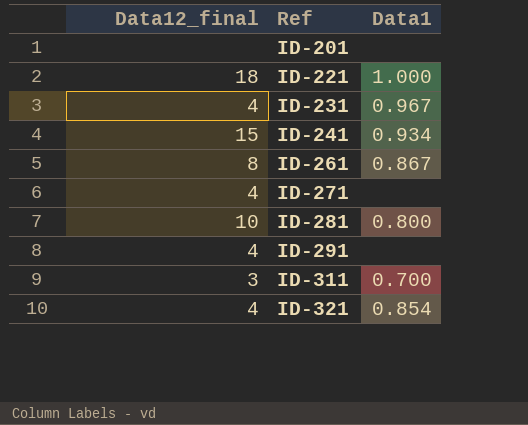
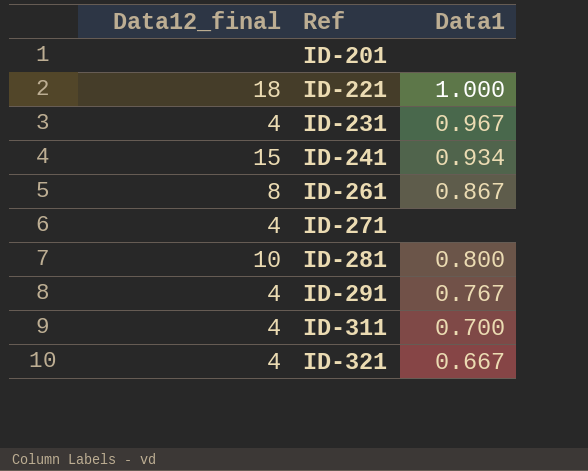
ID-291 | Data1: none -> 0.767
ID-311 | Data12_final: 3 -> 4
ID-321 | Data1: 0.854 -> 0.667

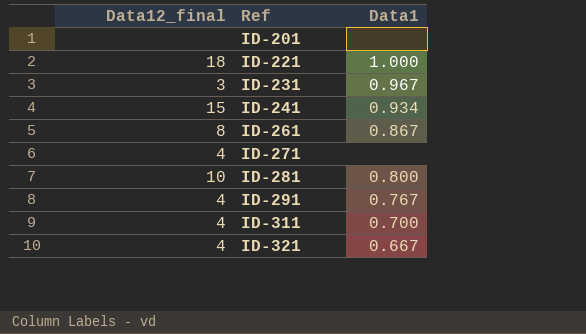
ID-231 | Data12_final: 4 -> 3

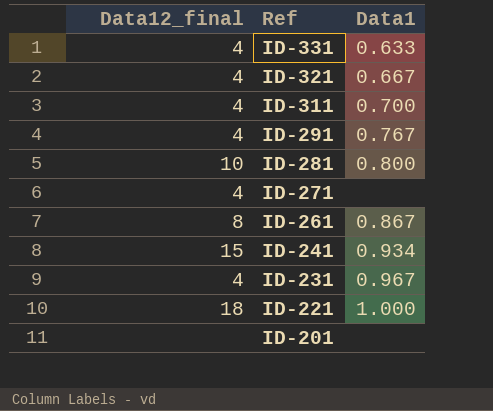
row order: Ref ascending -> Ref descending
row ID-331: none -> 4 | 0.633
ID-231 | Data12_final: 3 -> 4

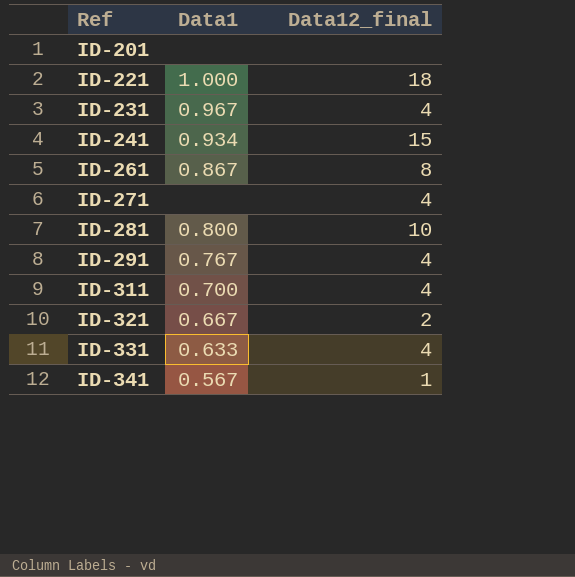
row order: Ref descending -> Ref ascending
column Data12_final | position: 1 -> 3
ID-321 | Data12_final: 4 -> 2
row ID-341: none -> 0.567 | 1

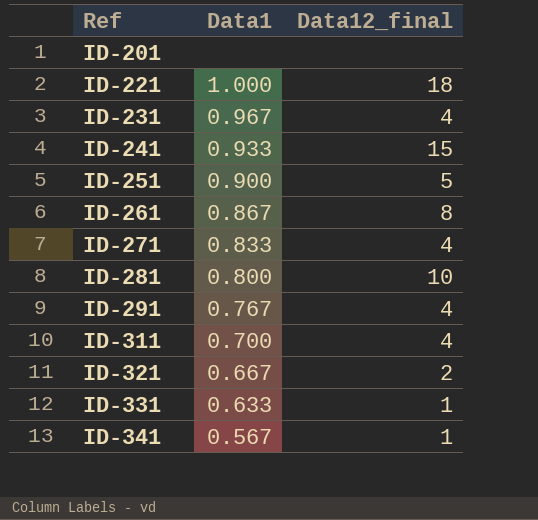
ID-241 | Data1: 0.934 -> 0.933
row ID-251: none -> 0.900 | 5
ID-271 | Data1: none -> 0.833
ID-331 | Data12_final: 4 -> 1

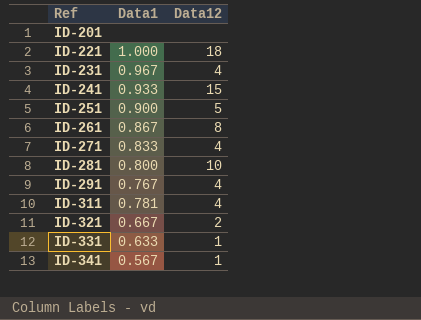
column name: Data12_final -> Data12
ID-311 | Data1: 0.700 -> 0.781

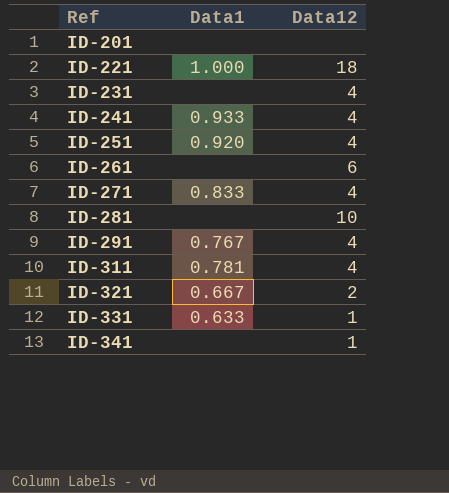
ID-231 | Data1: 0.967 -> none
ID-241 | Data12: 15 -> 4
ID-251 | Data1: 0.900 -> 0.920
ID-251 | Data12: 5 -> 4
ID-261 | Data1: 0.867 -> none
ID-261 | Data12: 8 -> 6
ID-281 | Data1: 0.800 -> none
ID-341 | Data1: 0.567 -> none

